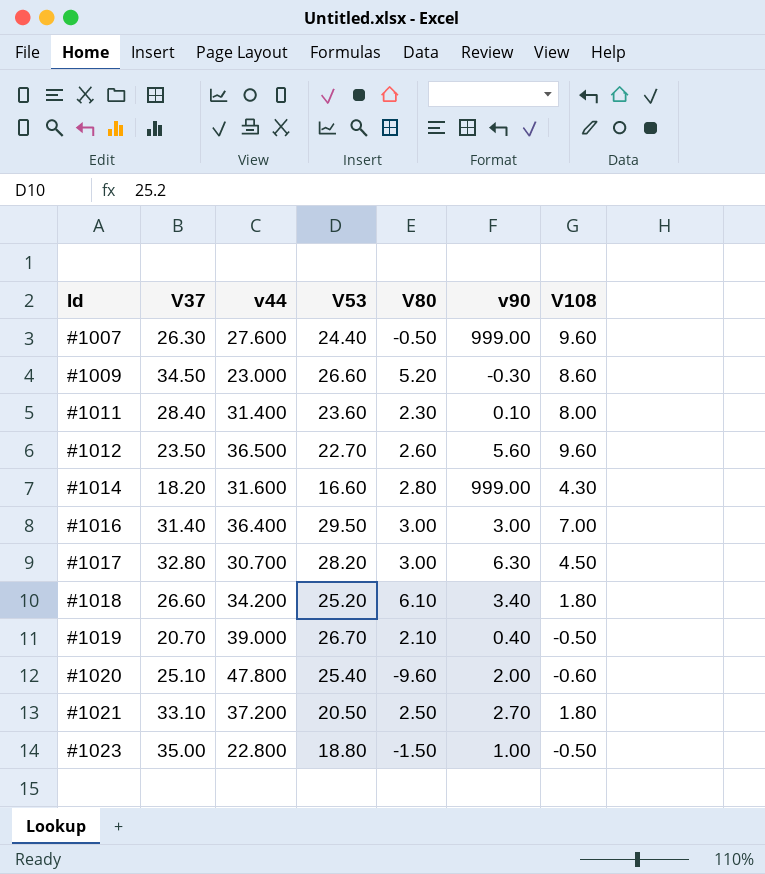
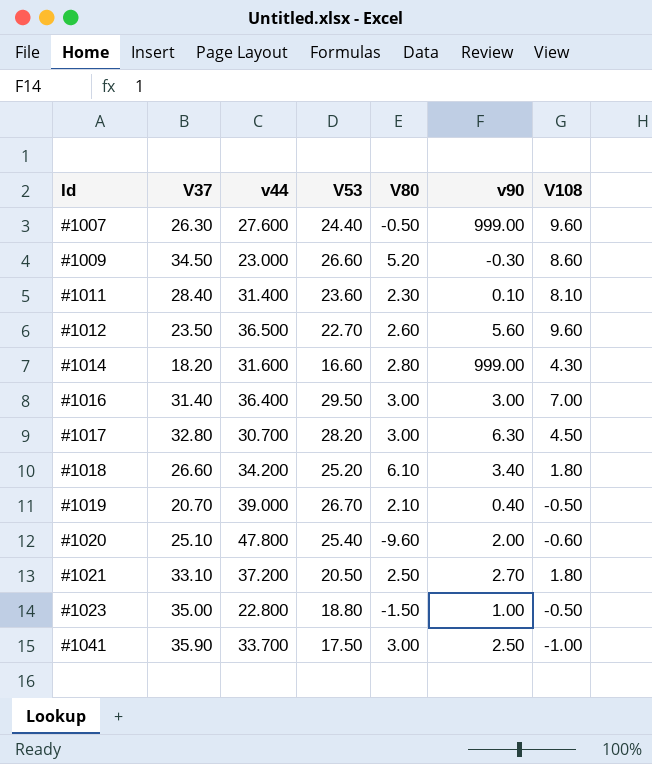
#1011 | V108: 8.00 -> 8.10
row #1041: none -> 35.90 | 33.700 | 17.50 | 3.00 | 2.50 | -1.00

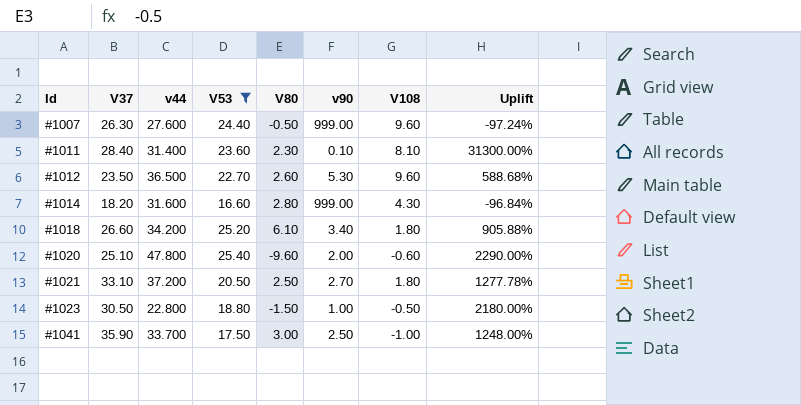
filter: none -> V53 <= 25.40
column Uplift | formula: none -> ([v44] - [v90]) / [v90]
#1012 | v90: 5.60 -> 5.30
#1023 | V37: 35.00 -> 30.50

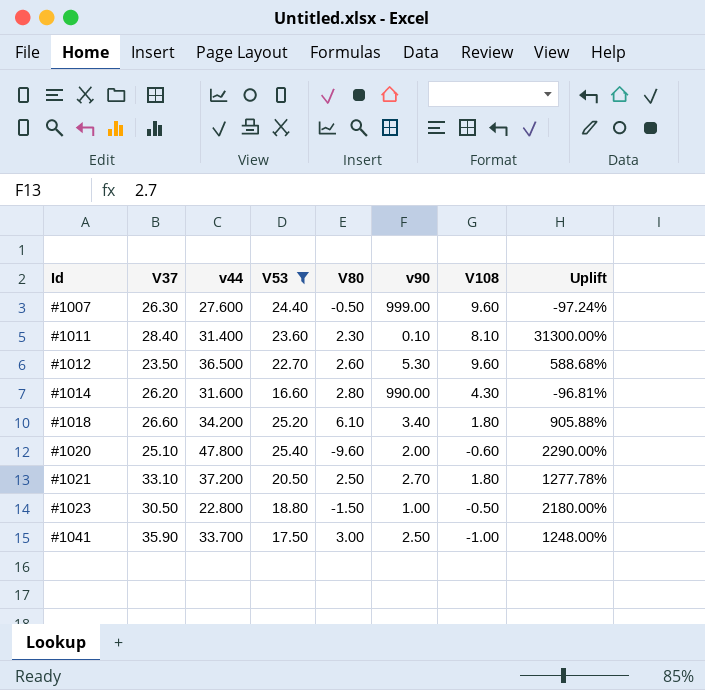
#1014 | V37: 18.20 -> 26.20
#1014 | v90: 999.00 -> 990.00
#1014 | Uplift: -96.84% -> -96.81%

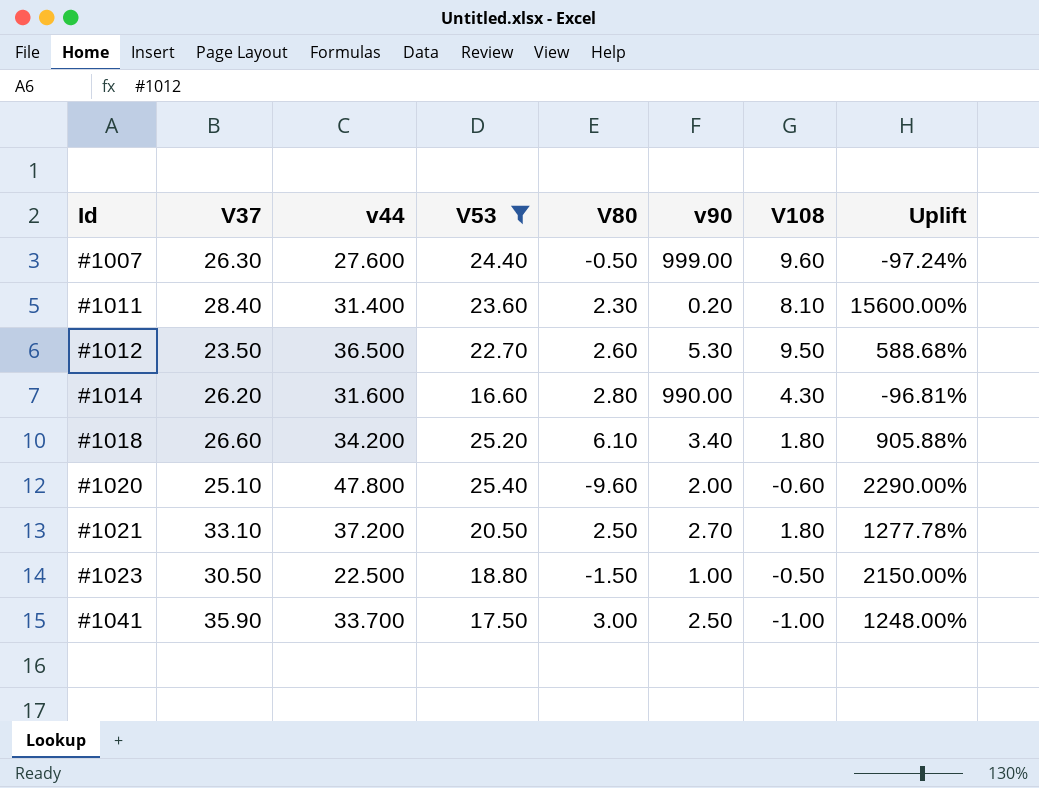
#1011 | v90: 0.10 -> 0.20
#1011 | Uplift: 31300.00% -> 15600.00%
#1012 | V108: 9.60 -> 9.50
#1023 | v44: 22.800 -> 22.500
#1023 | Uplift: 2180.00% -> 2150.00%

